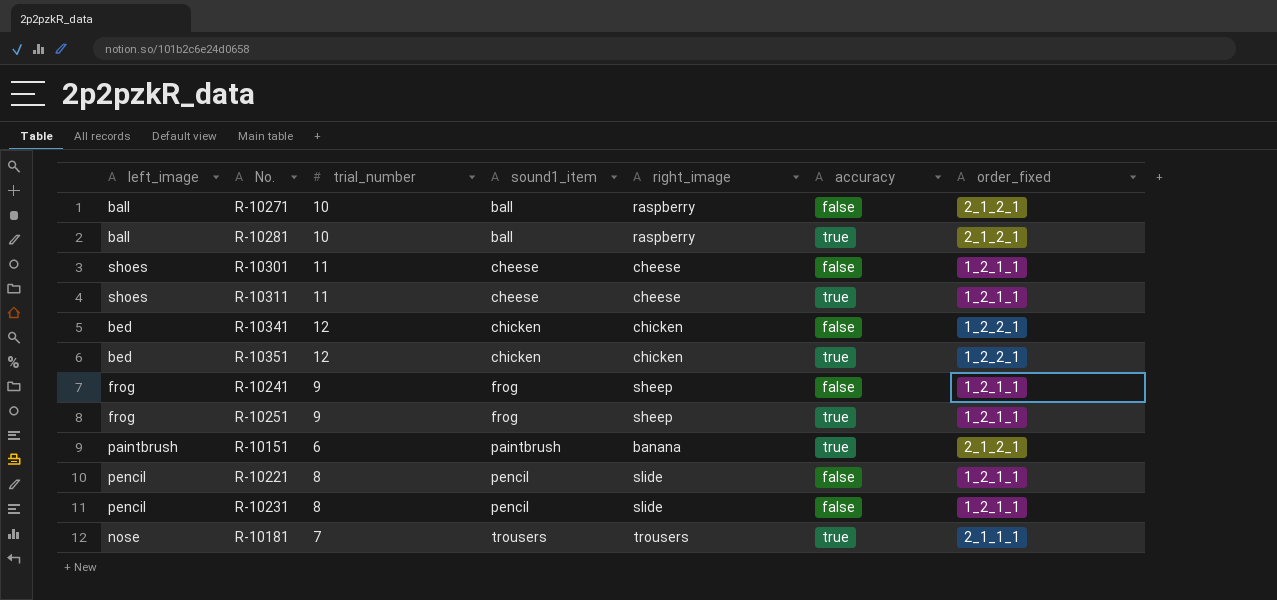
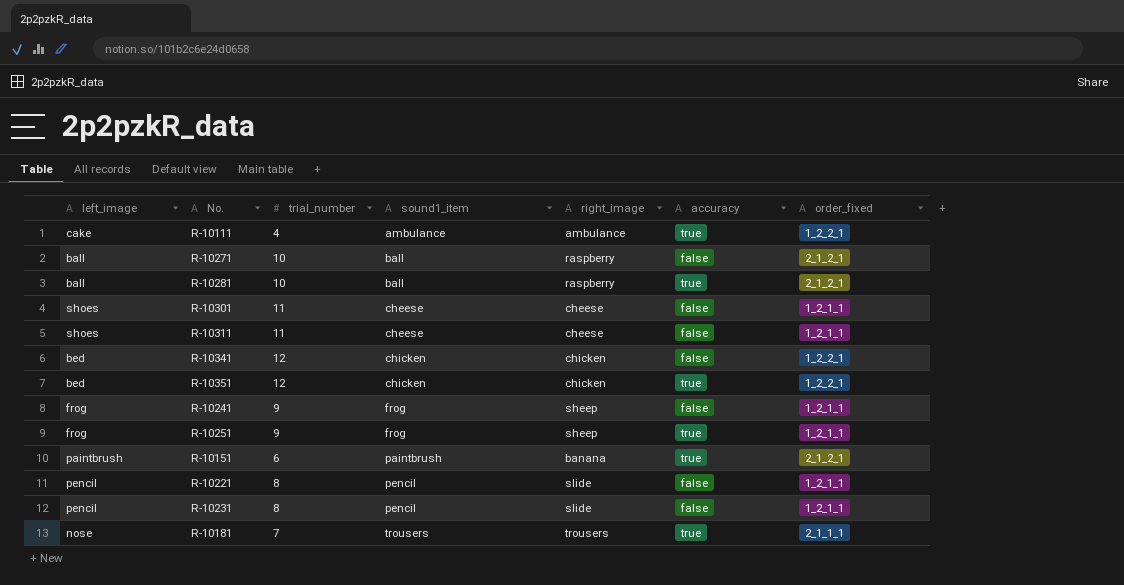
row R-10111: none -> cake | 4 | ambulance | ambulance | true | 1_2_2_1
R-10311 | accuracy: true -> false

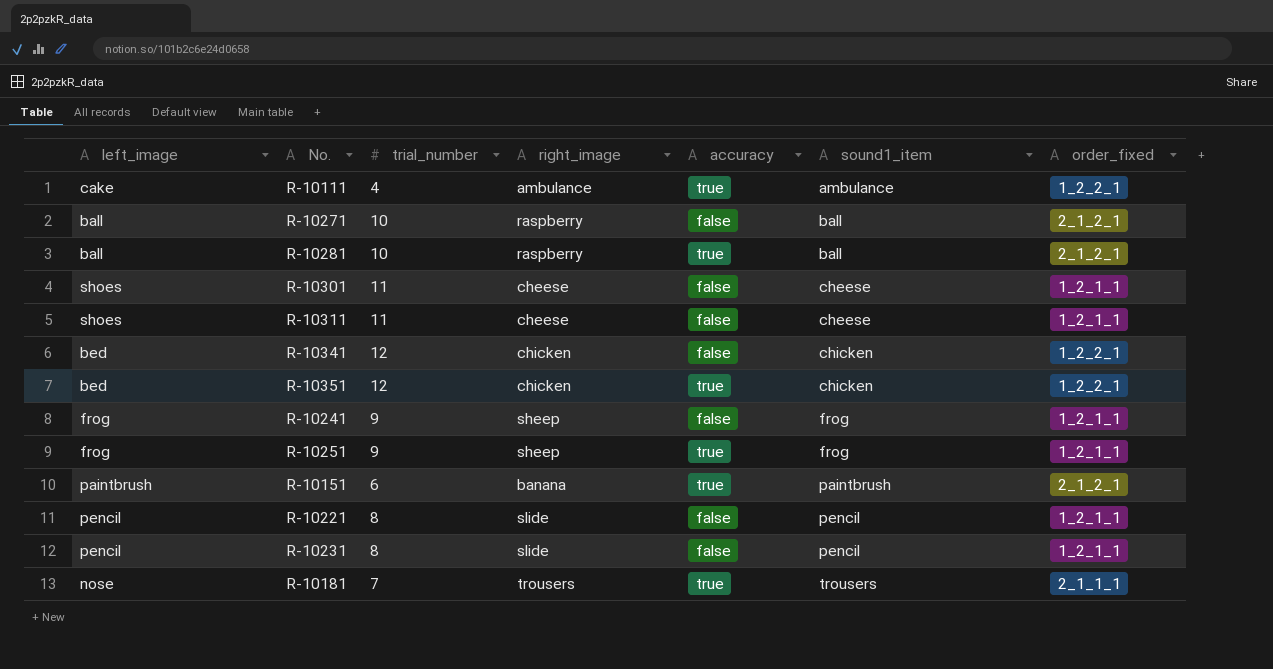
column sound1_item | position: 4 -> 6

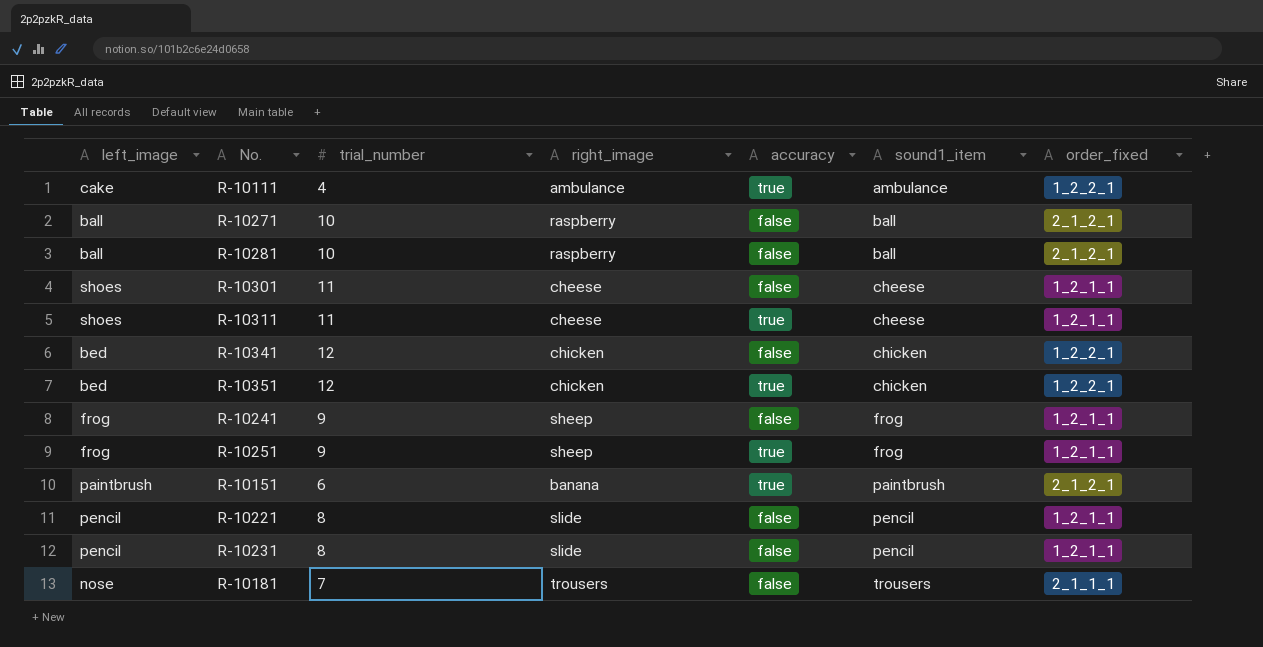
R-10281 | accuracy: true -> false
R-10311 | accuracy: false -> true
R-10181 | accuracy: true -> false

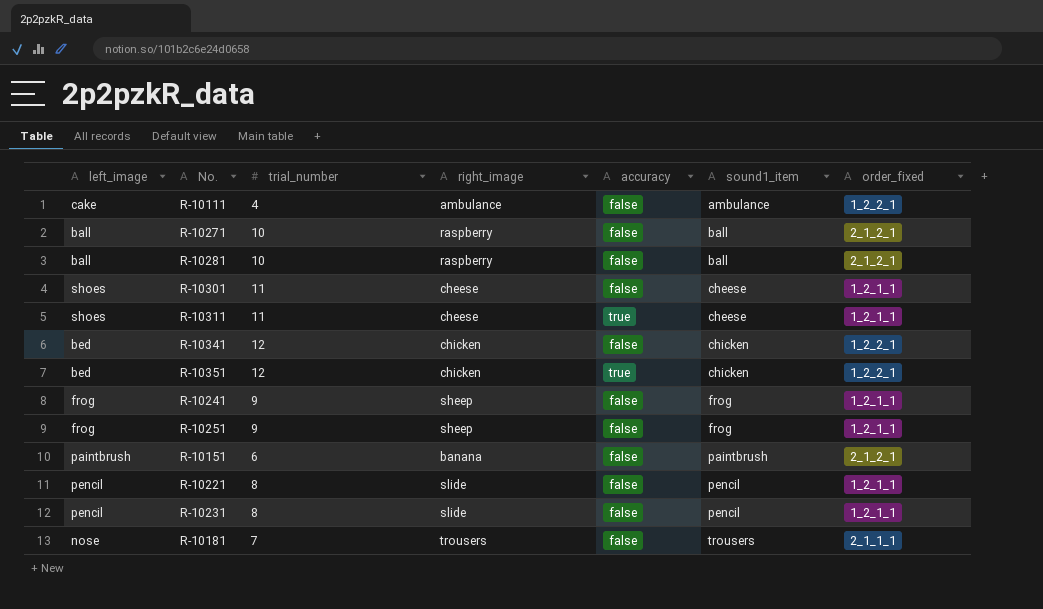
R-10111 | accuracy: true -> false
R-10251 | accuracy: true -> false
R-10151 | accuracy: true -> false

